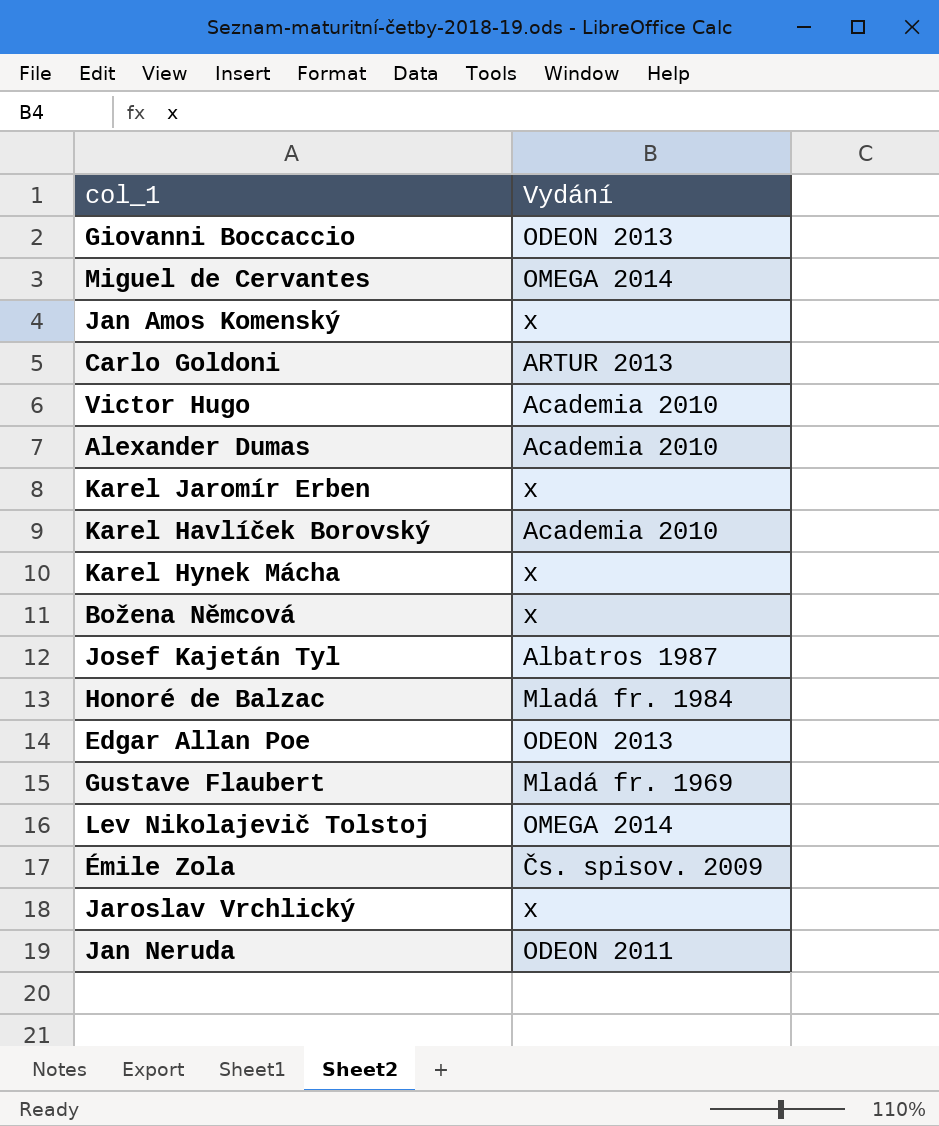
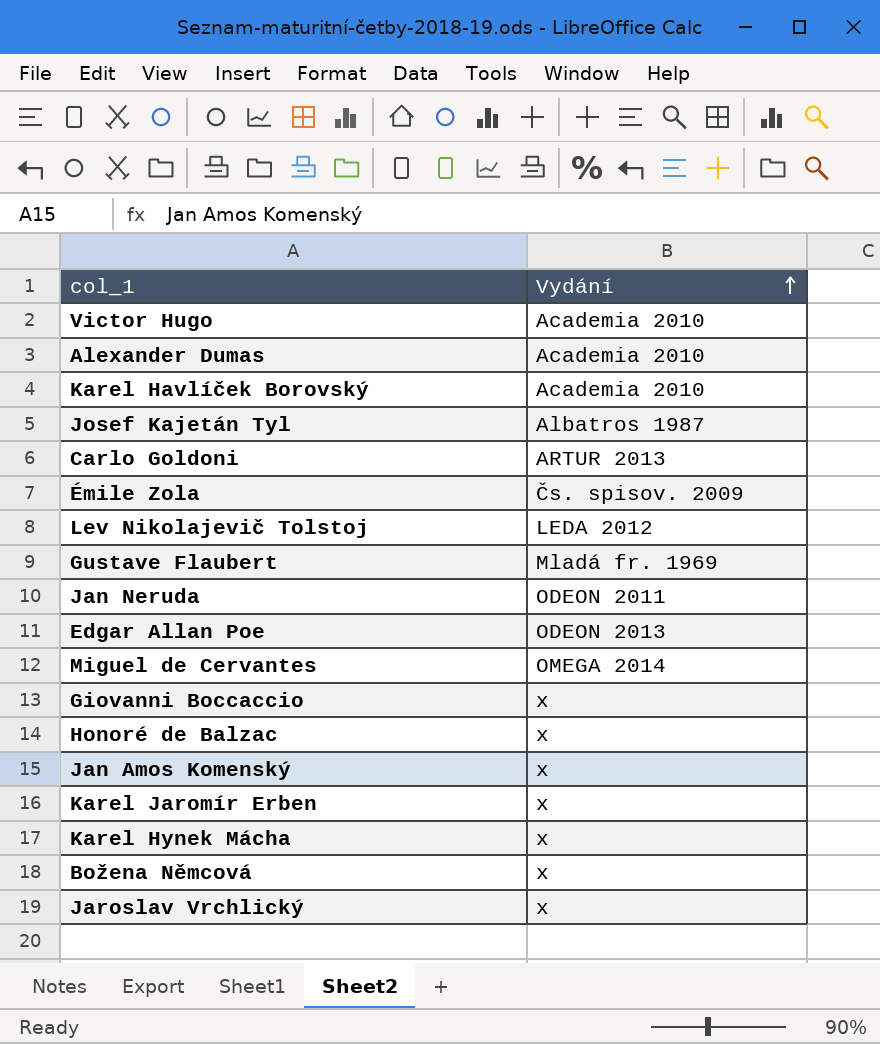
row order: none -> Vydání ascending
Lev Nikolajevič Tolstoj | Vydání: OMEGA 2014 -> LEDA 2012
Giovanni Boccaccio | Vydání: ODEON 2013 -> x
Honoré de Balzac | Vydání: Mladá fr. 1984 -> x

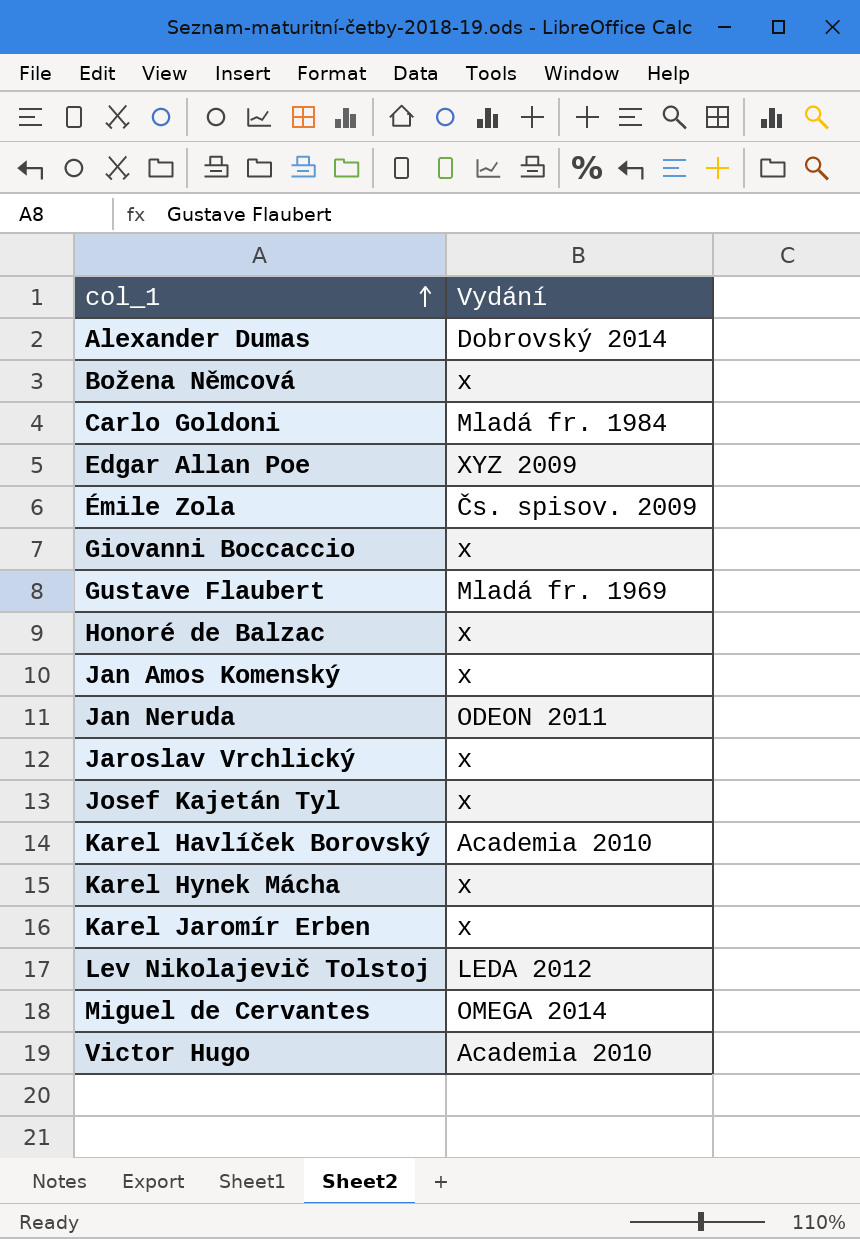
row order: Vydání ascending -> col_1 ascending
Alexander Dumas | Vydání: Academia 2010 -> Dobrovský 2014
Carlo Goldoni | Vydání: ARTUR 2013 -> Mladá fr. 1984
Edgar Allan Poe | Vydání: ODEON 2013 -> XYZ 2009
Josef Kajetán Tyl | Vydání: Albatros 1987 -> x

